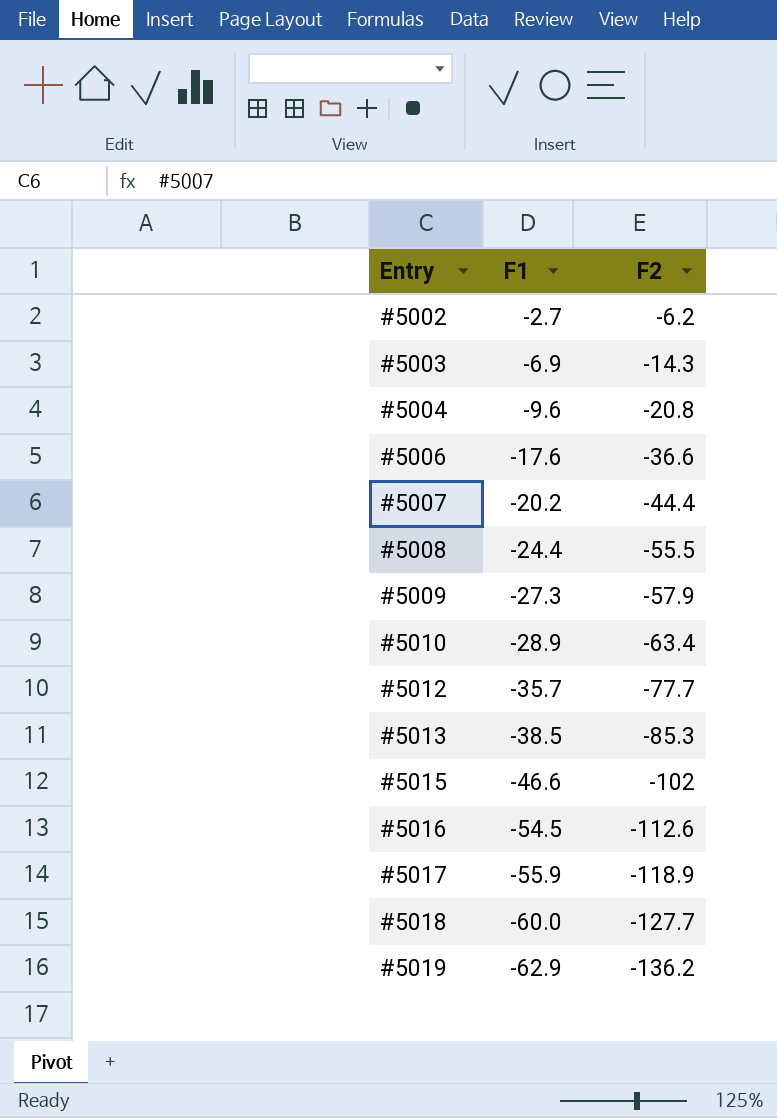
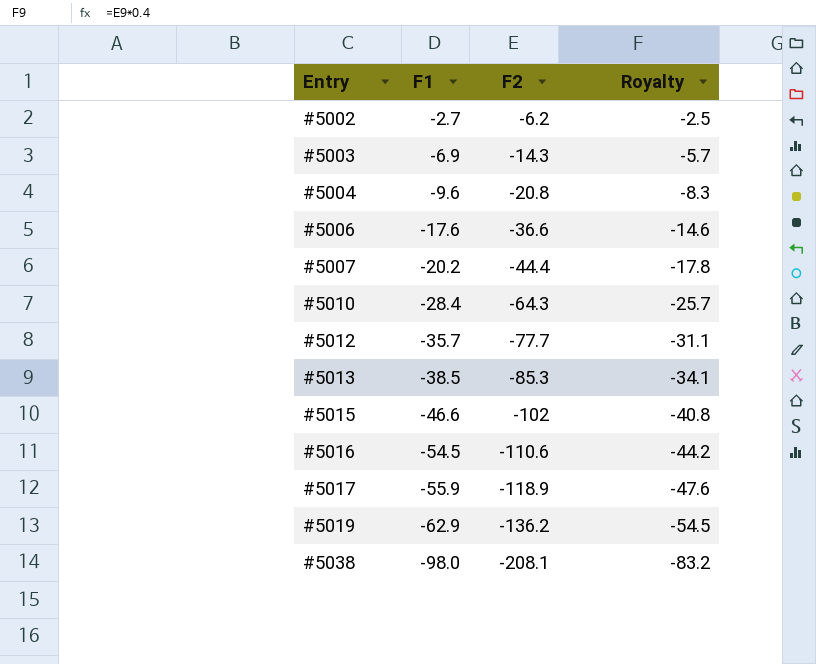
column Royalty | formula: none -> [F2] * 0.4
row #5008: -24.4 | -55.5 -> none
row #5009: -27.3 | -57.9 -> none
row #5018: -60.0 | -127.7 -> none
#5010 | F1: -28.9 -> -28.4
#5010 | F2: -63.4 -> -64.3
#5016 | F2: -112.6 -> -110.6
row #5038: none -> -98.0 | -208.1 | -83.2

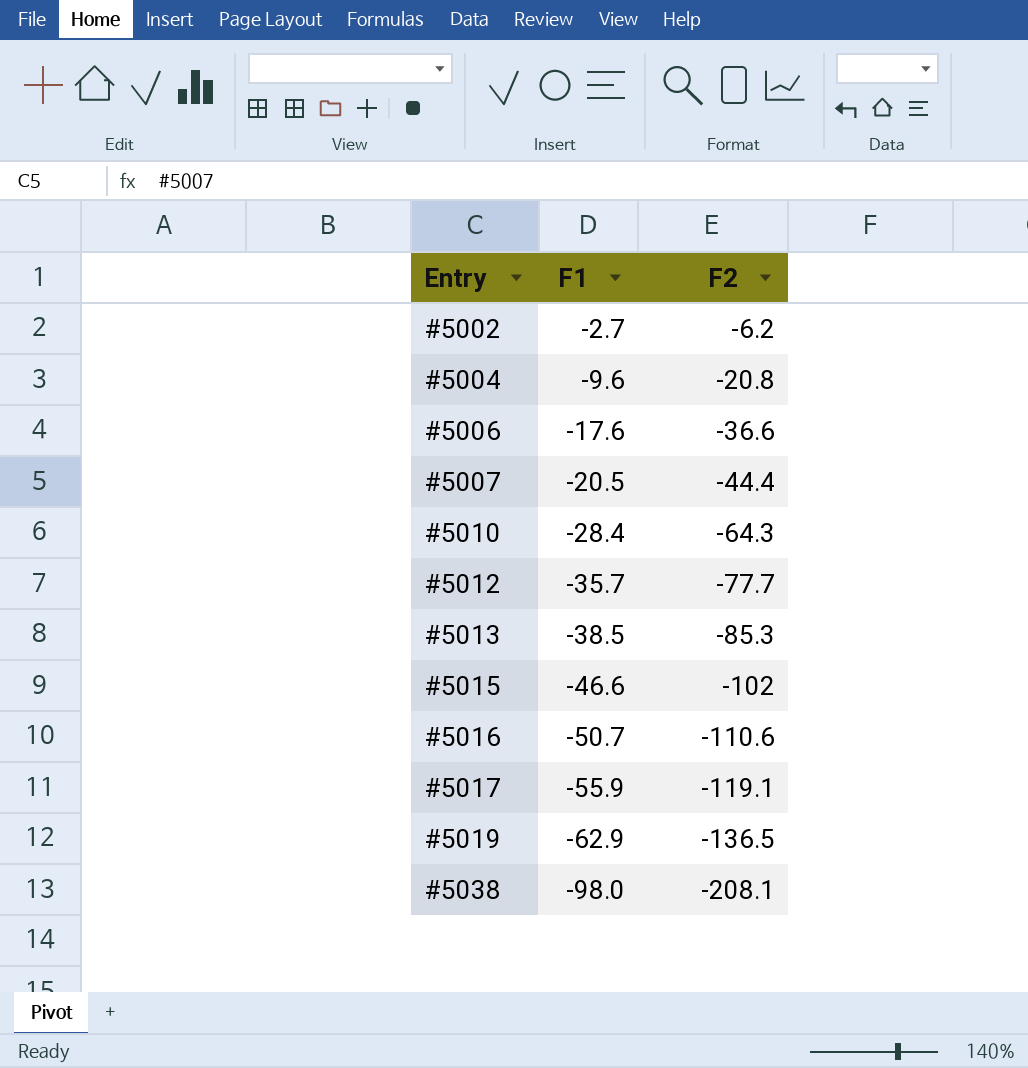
column Royalty | formula: [F2] * 0.4 -> none
row #5003: -6.9 | -14.3 | -5.7 -> none
#5007 | F1: -20.2 -> -20.5
#5016 | F1: -54.5 -> -50.7
#5017 | F2: -118.9 -> -119.1
#5019 | F2: -136.2 -> -136.5

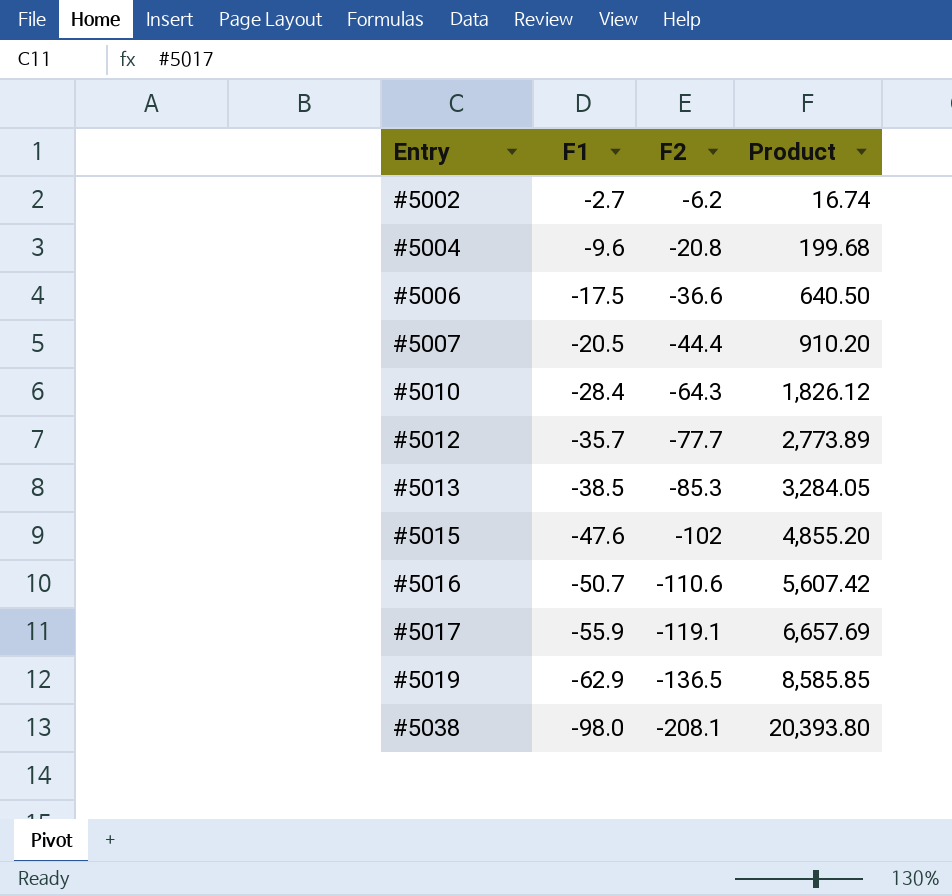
column Product | formula: none -> [F1] * [F2]
#5006 | F1: -17.6 -> -17.5
#5015 | F1: -46.6 -> -47.6

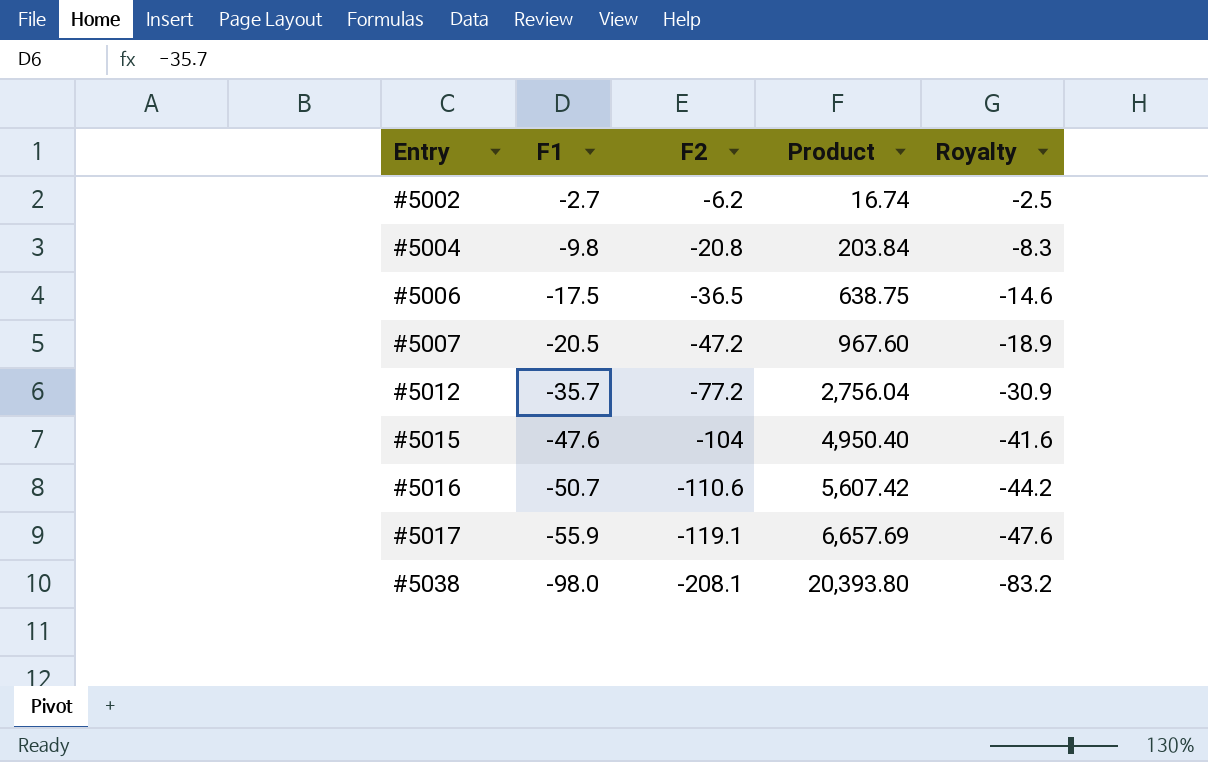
column Royalty | formula: none -> [F2] * 0.4
row #5010: -28.4 | -64.3 | 1,826.12 -> none
row #5013: -38.5 | -85.3 | 3,284.05 -> none
row #5019: -62.9 | -136.5 | 8,585.85 -> none
#5004 | F1: -9.6 -> -9.8
#5004 | Product: 199.68 -> 203.84
#5006 | F2: -36.6 -> -36.5
#5006 | Product: 640.50 -> 638.75
#5007 | F2: -44.4 -> -47.2
#5007 | Product: 910.20 -> 967.60
#5012 | F2: -77.7 -> -77.2
#5012 | Product: 2,773.89 -> 2,756.04
#5015 | F2: -102 -> -104
#5015 | Product: 4,855.20 -> 4,950.40

